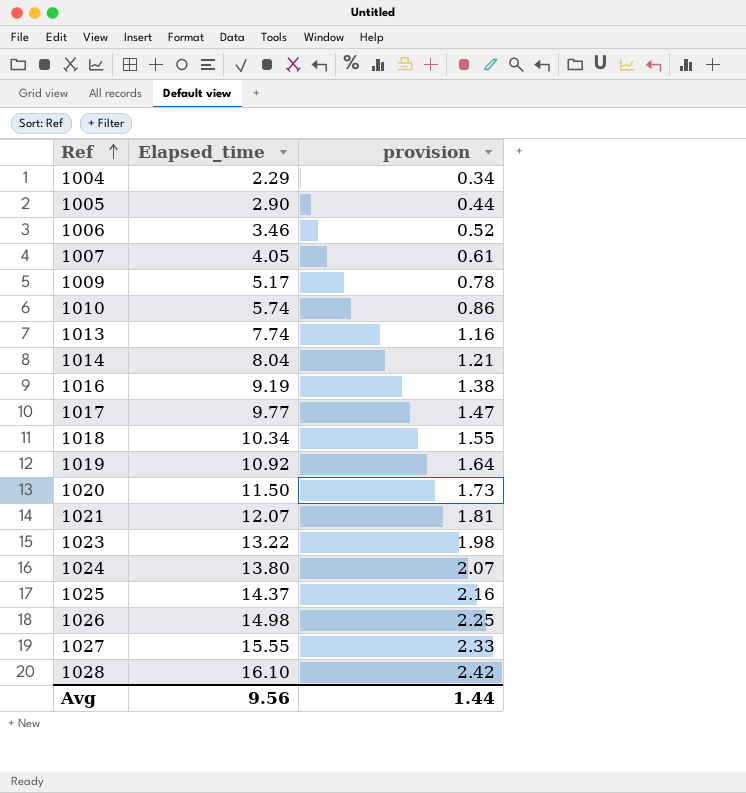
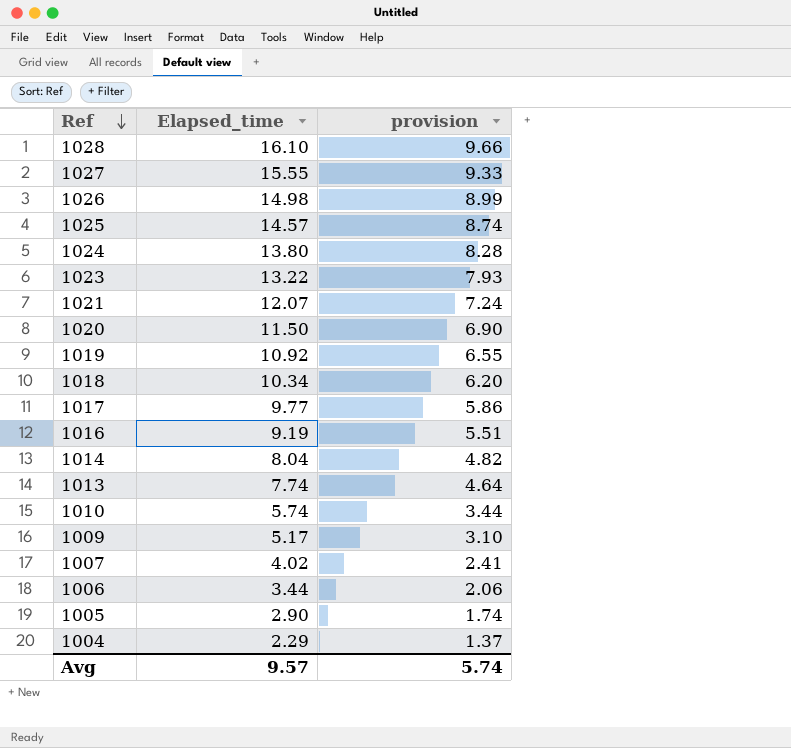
row order: Ref ascending -> Ref descending
column provision | formula: [Elapsed_time] * 0.15 -> [Elapsed_time] * 0.6
1025 | Elapsed_time: 14.37 -> 14.57
1007 | Elapsed_time: 4.05 -> 4.02
1006 | Elapsed_time: 3.46 -> 3.44
Avg | Elapsed_time: 9.56 -> 9.57
Avg | provision: 1.44 -> 5.74

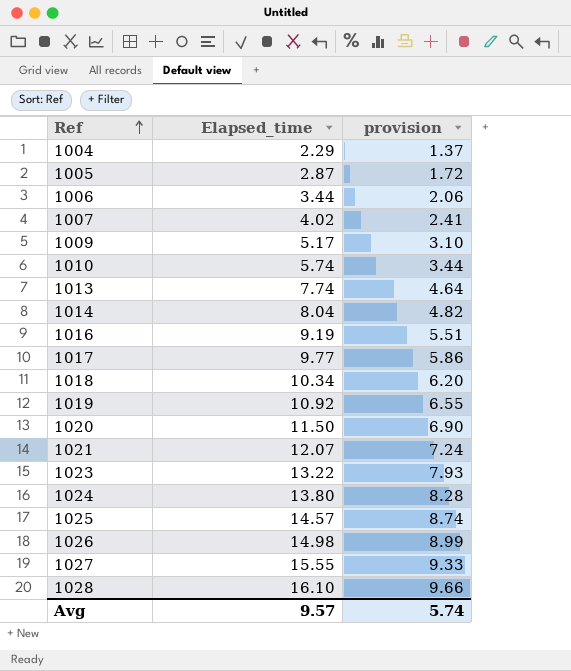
row order: Ref descending -> Ref ascending
1005 | Elapsed_time: 2.90 -> 2.87
1005 | provision: 1.74 -> 1.72

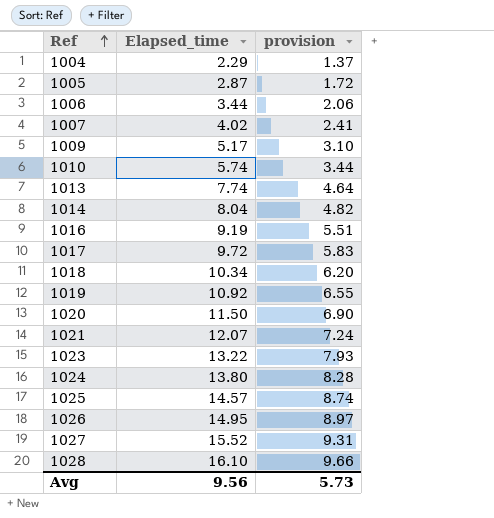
1017 | Elapsed_time: 9.77 -> 9.72
1017 | provision: 5.86 -> 5.83
1026 | Elapsed_time: 14.98 -> 14.95
1026 | provision: 8.99 -> 8.97
1027 | Elapsed_time: 15.55 -> 15.52
1027 | provision: 9.33 -> 9.31
Avg | Elapsed_time: 9.57 -> 9.56
Avg | provision: 5.74 -> 5.73

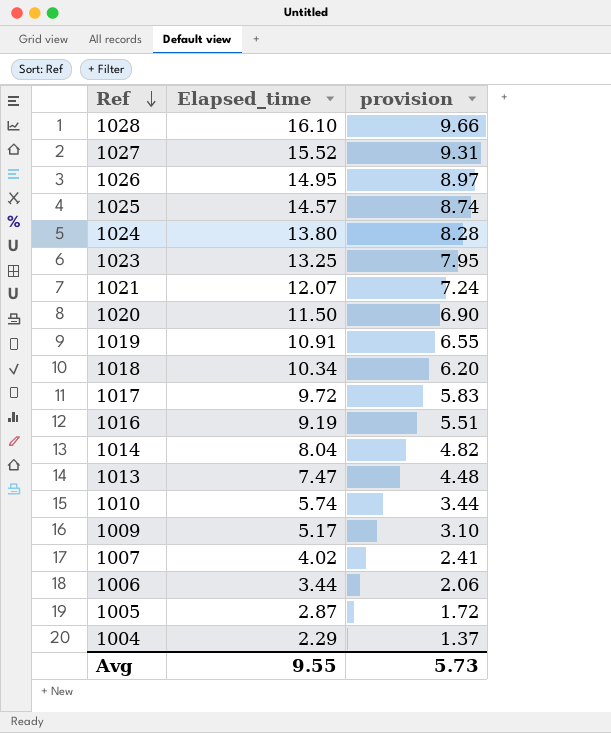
row order: Ref ascending -> Ref descending
1023 | Elapsed_time: 13.22 -> 13.25
1023 | provision: 7.93 -> 7.95
1019 | Elapsed_time: 10.92 -> 10.91
1013 | Elapsed_time: 7.74 -> 7.47
1013 | provision: 4.64 -> 4.48
Avg | Elapsed_time: 9.56 -> 9.55

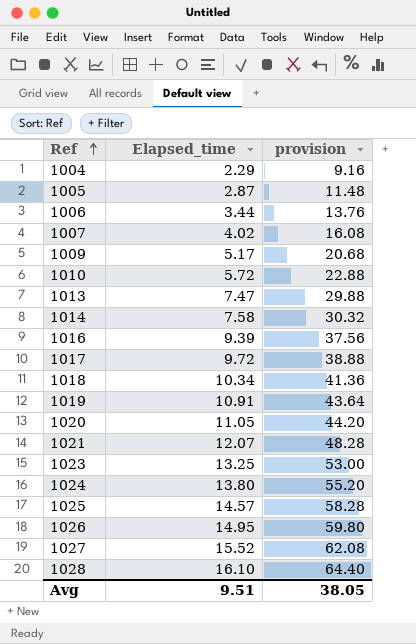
row order: Ref descending -> Ref ascending
column provision | formula: [Elapsed_time] * 0.6 -> [Elapsed_time] * 4
1010 | Elapsed_time: 5.74 -> 5.72
1014 | Elapsed_time: 8.04 -> 7.58
1016 | Elapsed_time: 9.19 -> 9.39
1020 | Elapsed_time: 11.50 -> 11.05
Avg | Elapsed_time: 9.55 -> 9.51
Avg | provision: 5.73 -> 38.05

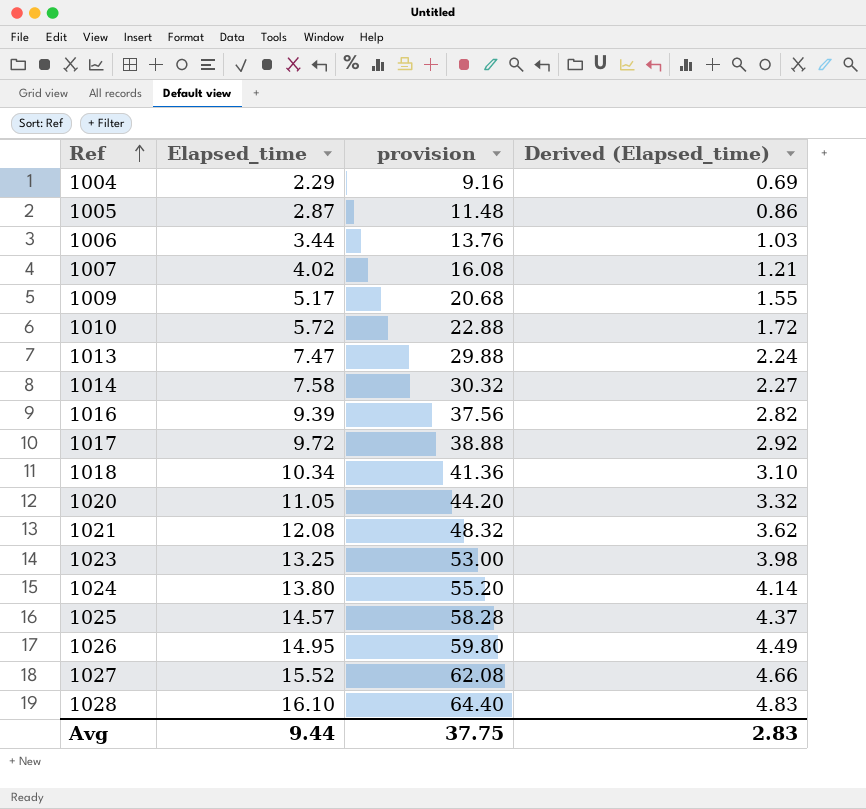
column Derived (Elapsed_time) | formula: none -> [Elapsed_time] * 0.3
row 1019: 10.91 | 43.64 -> none
1021 | Elapsed_time: 12.07 -> 12.08
1021 | provision: 48.28 -> 48.32
Avg | Elapsed_time: 9.51 -> 9.44
Avg | provision: 38.05 -> 37.75

